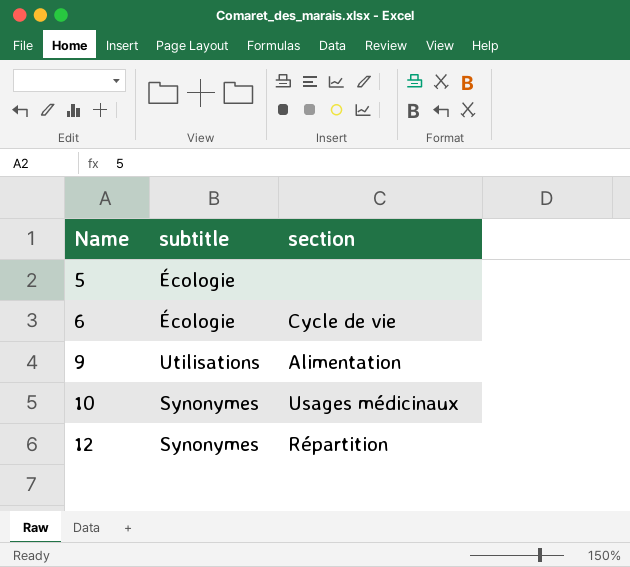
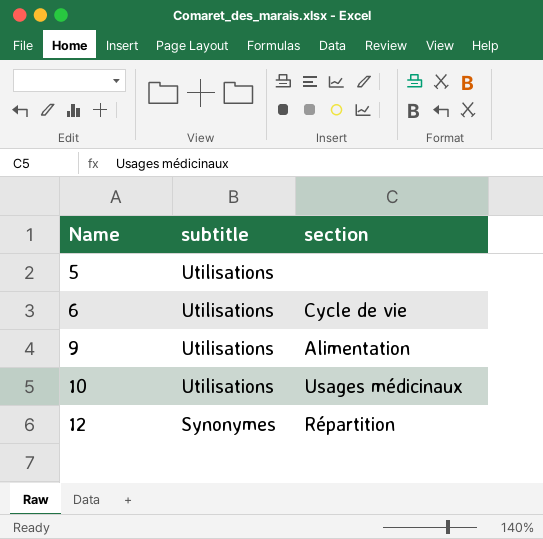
5 | subtitle: Écologie -> Utilisations
6 | subtitle: Écologie -> Utilisations
10 | subtitle: Synonymes -> Utilisations

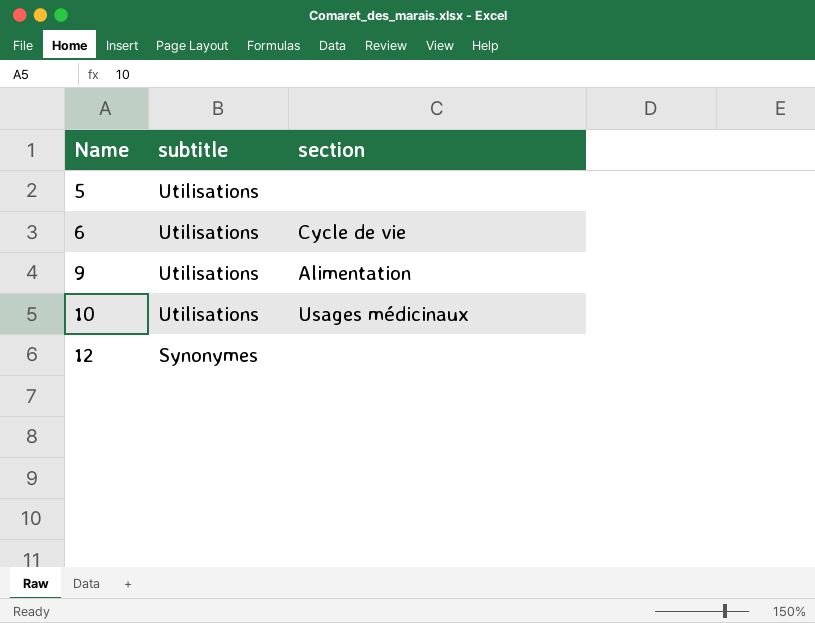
12 | section: Répartition -> none

